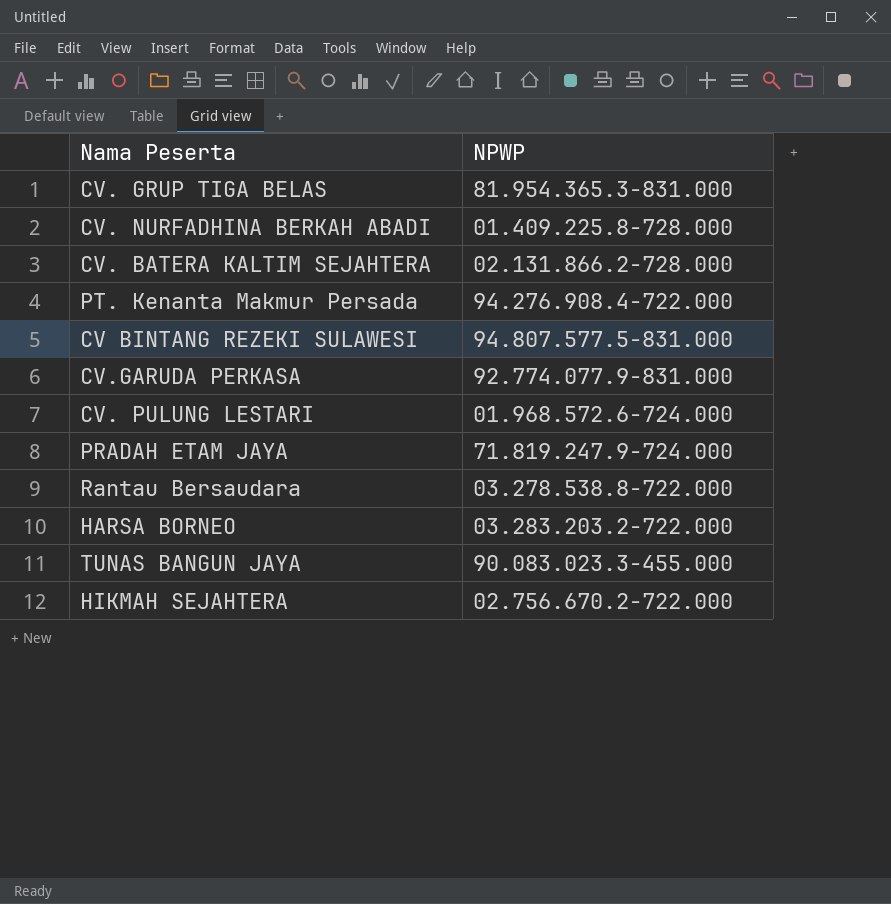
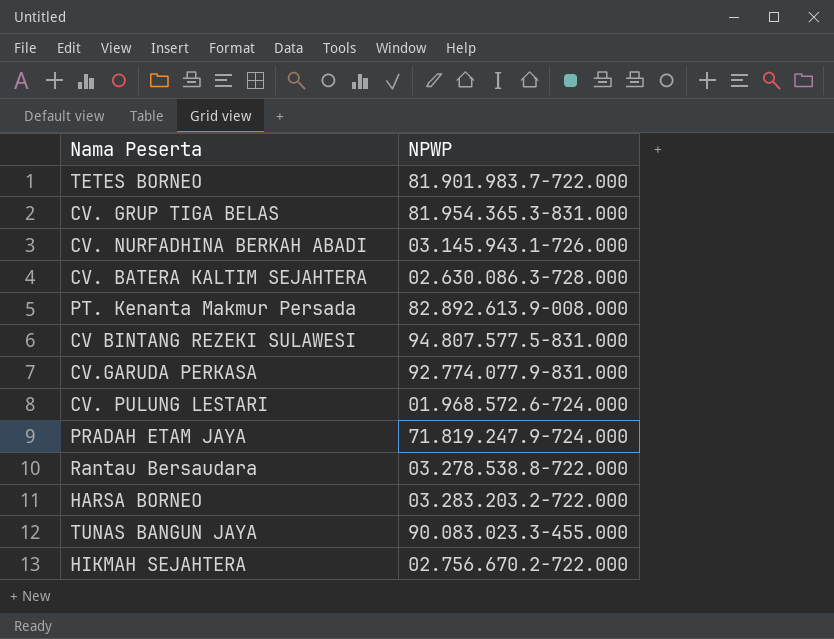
row TETES BORNEO: none -> 81.901.983.7-722.000
CV. NURFADHINA BERKAH ABADI | NPWP: 01.409.225.8-728.000 -> 03.145.943.1-726.000
CV. BATERA KALTIM SEJAHTERA | NPWP: 02.131.866.2-728.000 -> 02.630.086.3-728.000
PT. Kenanta Makmur Persada | NPWP: 94.276.908.4-722.000 -> 82.892.613.9-008.000

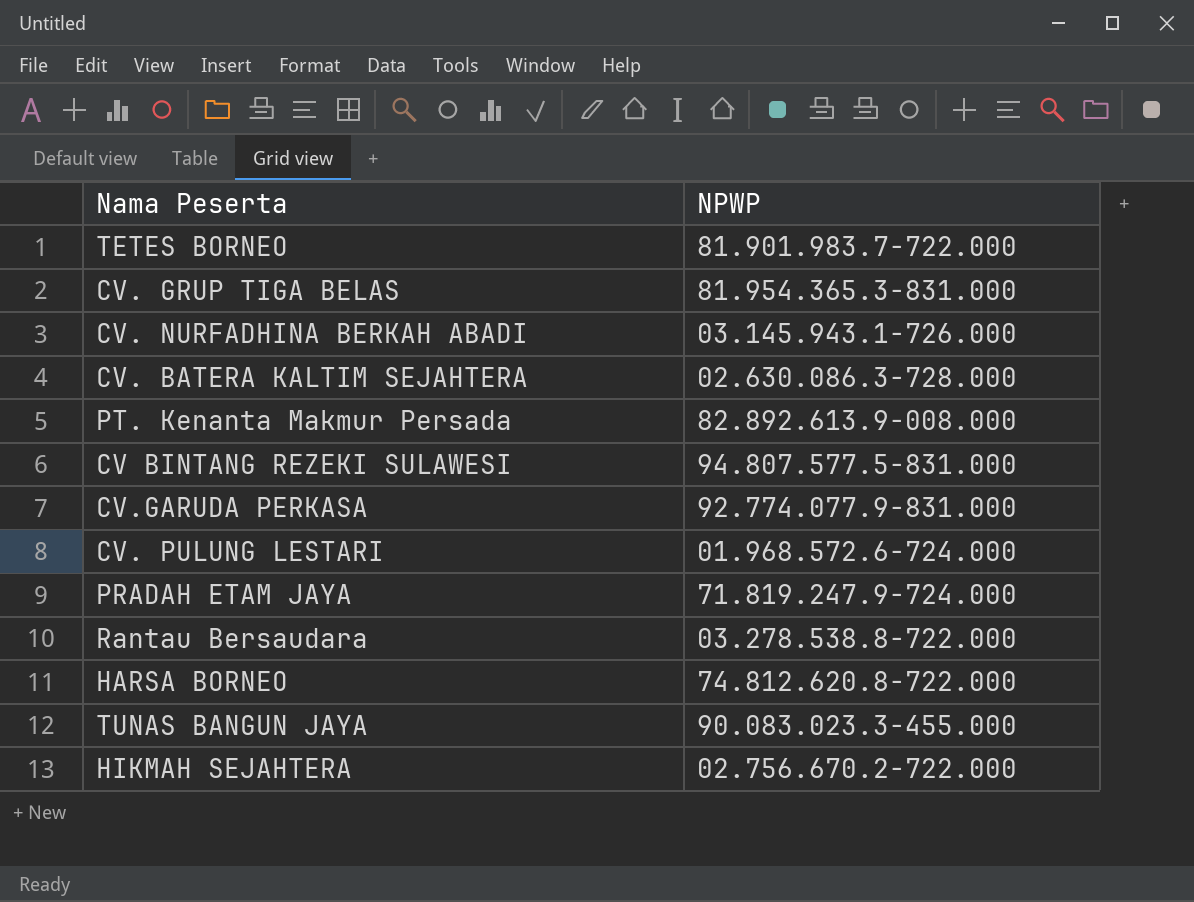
HARSA BORNEO | NPWP: 03.283.203.2-722.000 -> 74.812.620.8-722.000

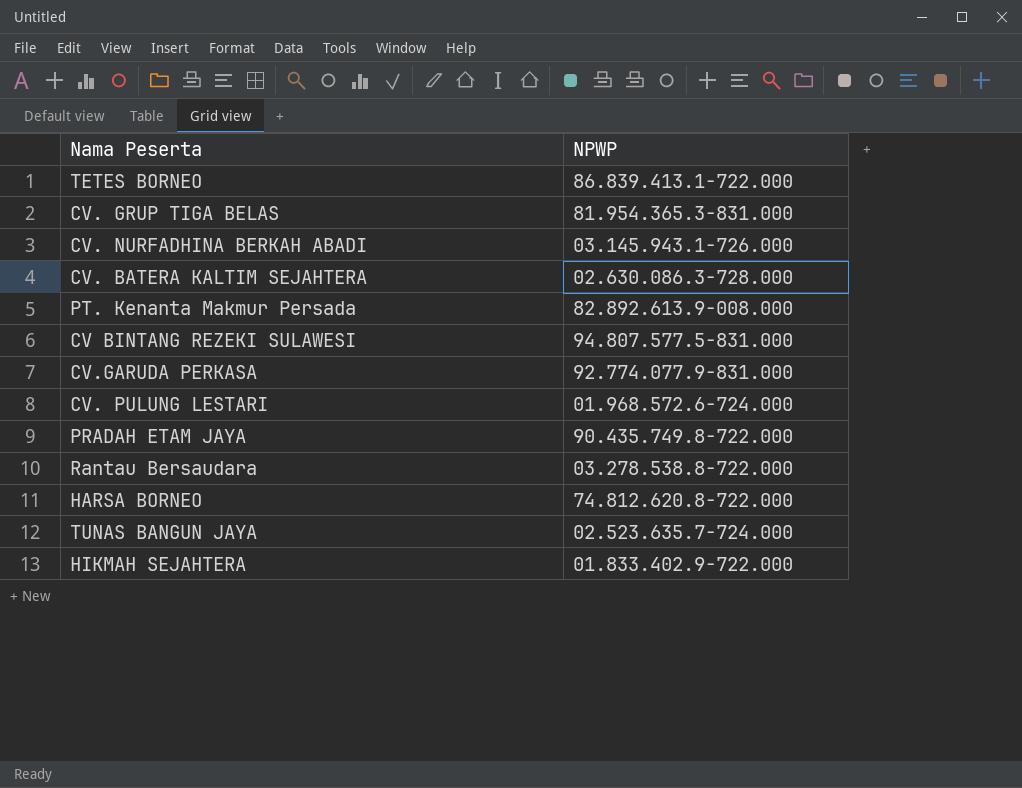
TETES BORNEO | NPWP: 81.901.983.7-722.000 -> 86.839.413.1-722.000
PRADAH ETAM JAYA | NPWP: 71.819.247.9-724.000 -> 90.435.749.8-722.000
TUNAS BANGUN JAYA | NPWP: 90.083.023.3-455.000 -> 02.523.635.7-724.000
HIKMAH SEJAHTERA | NPWP: 02.756.670.2-722.000 -> 01.833.402.9-722.000

